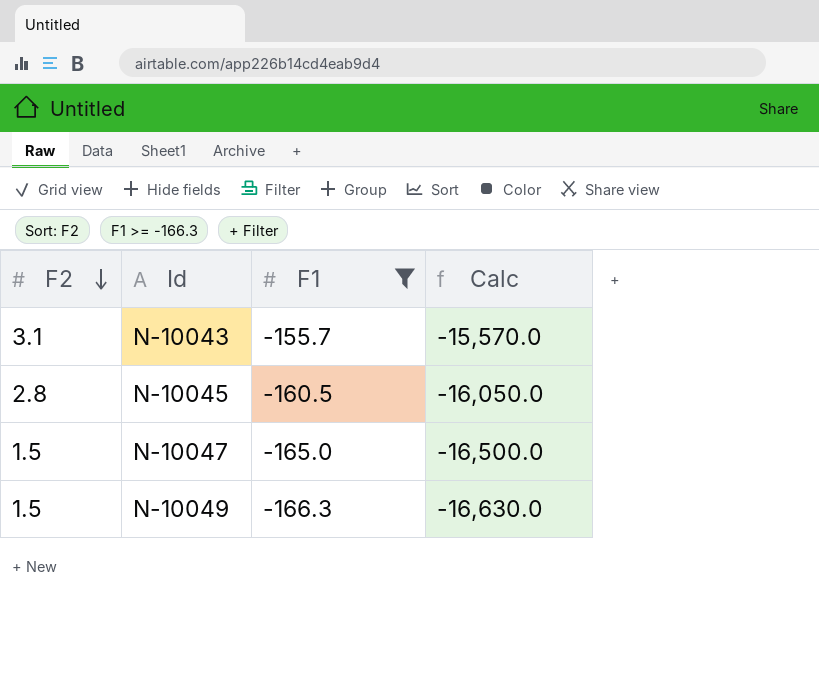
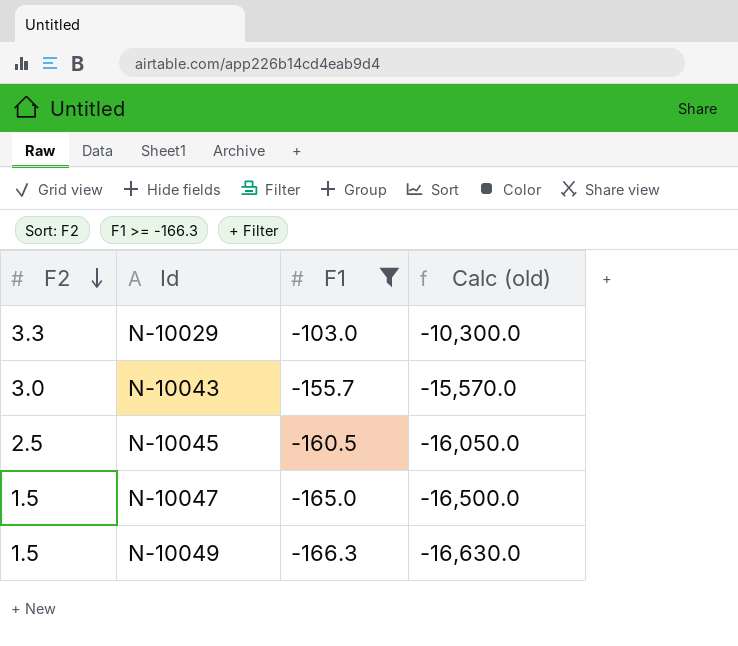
column name: Calc -> Calc (old)
row N-10029: none -> 3.3 | -103.0 | -10,300.0
N-10043 | F2: 3.1 -> 3.0
N-10045 | F2: 2.8 -> 2.5

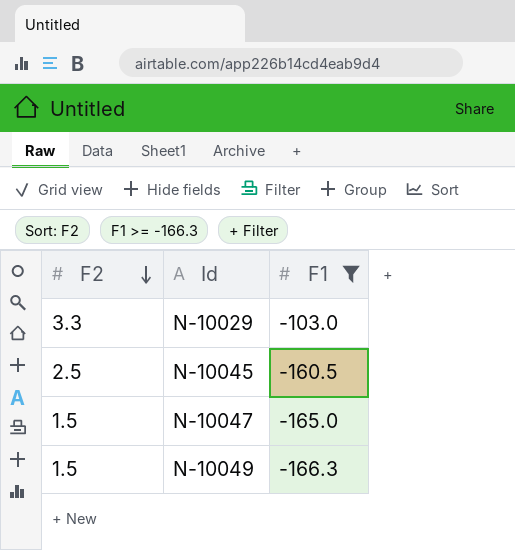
column Calc (old) | formula: [F1] * 100 -> none
row N-10043: 3.0 | -155.7 | -15,570.0 -> none

